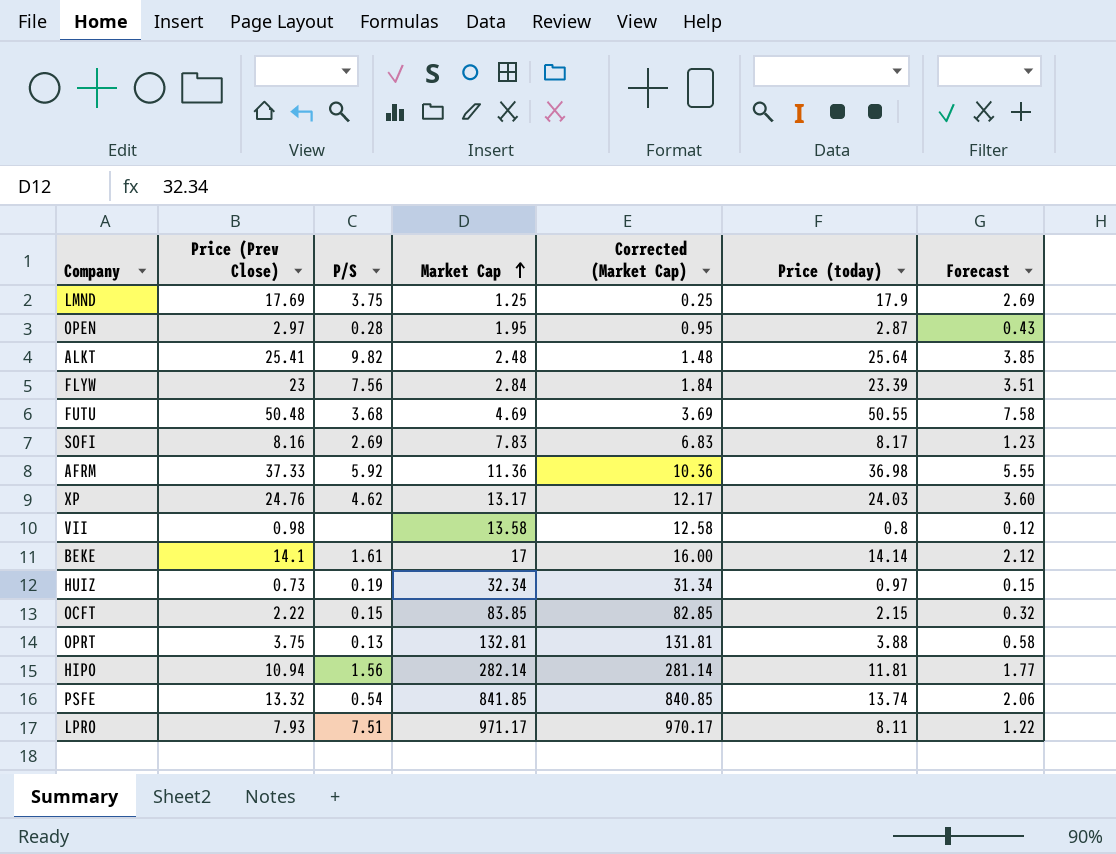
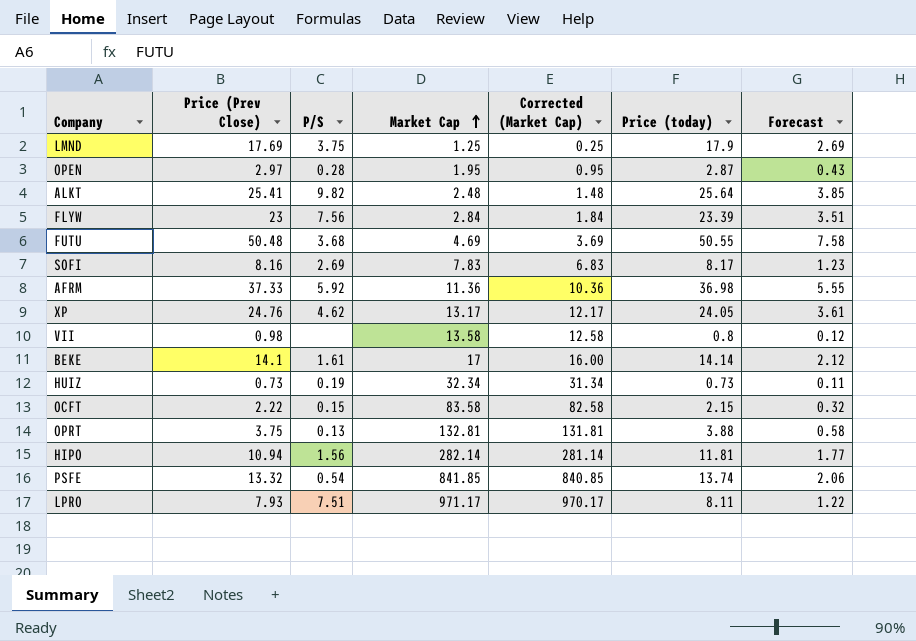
XP | Price (today): 24.03 -> 24.05
XP | Forecast: 3.60 -> 3.61
HUIZ | Price (today): 0.97 -> 0.73
HUIZ | Forecast: 0.15 -> 0.11
OCFT | Market Cap: 83.85 -> 83.58
OCFT | Corrected (Market Cap): 82.85 -> 82.58

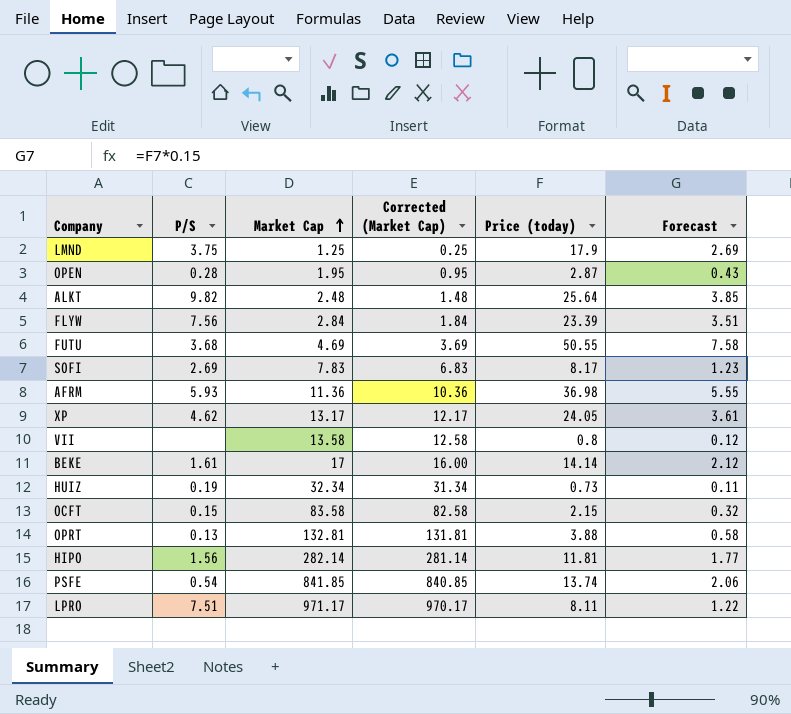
column Price (Prev Close) | position: 2 -> none
AFRM | P/S: 5.92 -> 5.93

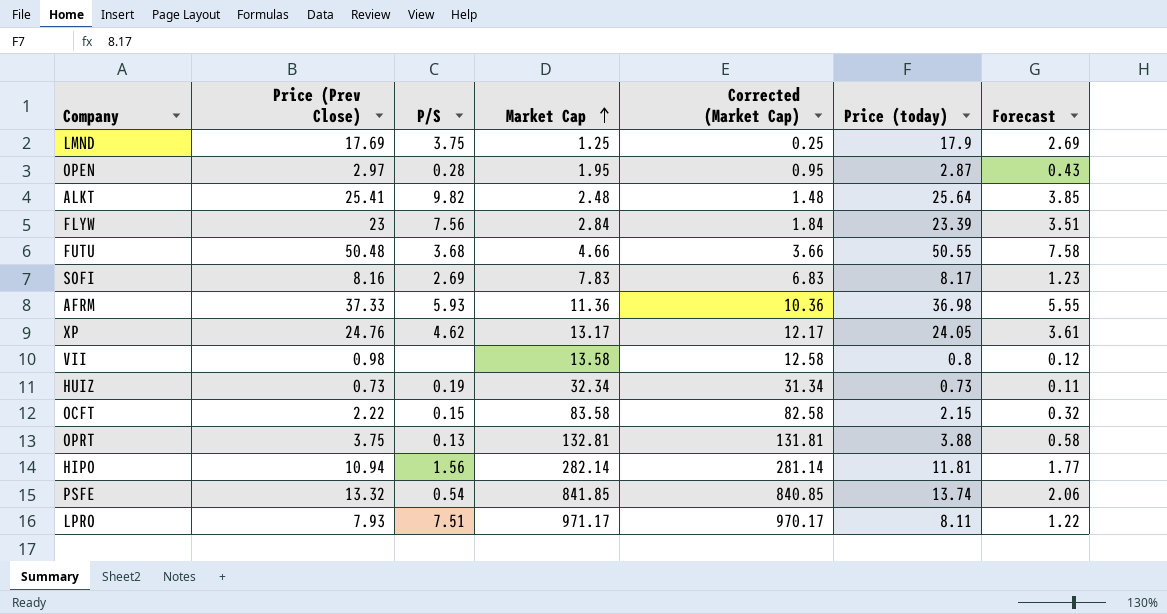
column Price (Prev Close) | position: none -> 2
row BEKE: 1.61 | 17 | 16.00 | 14.14 | 2.12 -> none
FUTU | Market Cap: 4.69 -> 4.66
FUTU | Corrected (Market Cap): 3.69 -> 3.66

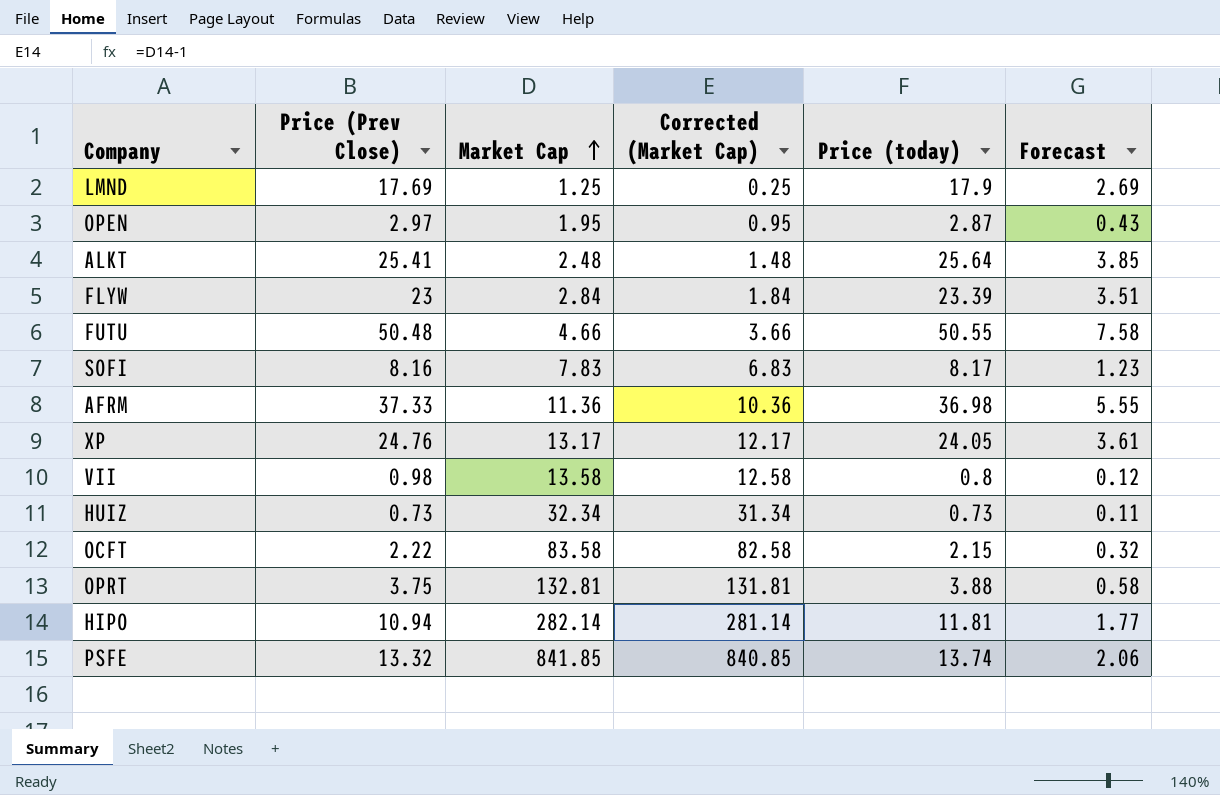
column P/S | position: 3 -> none
row LPRO: 7.93 | 7.51 | 971.17 | 970.17 | 8.11 | 1.22 -> none

